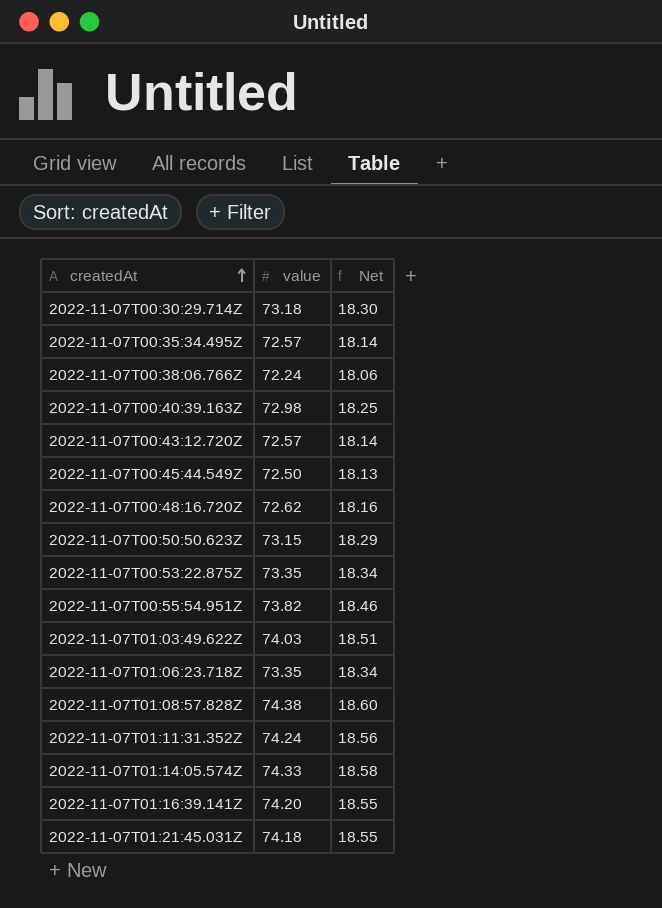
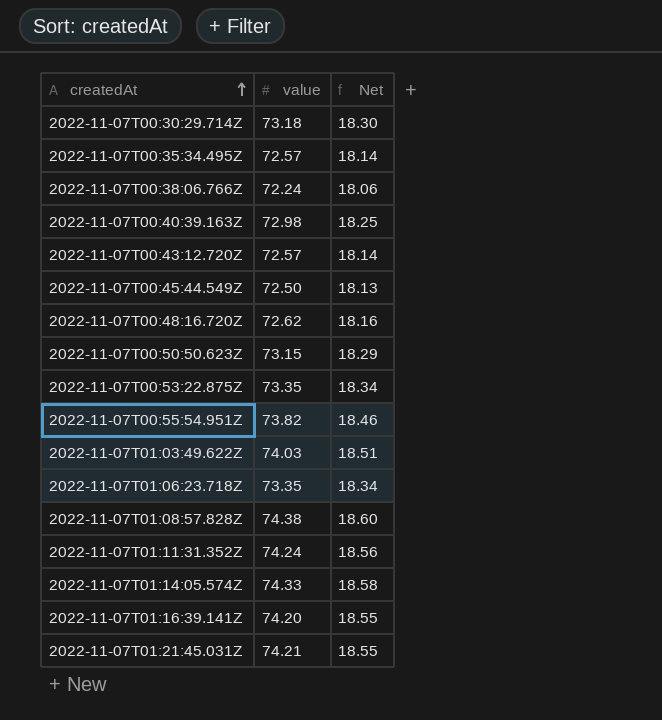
2022-11-07T01:21:45.031Z | value: 74.18 -> 74.21

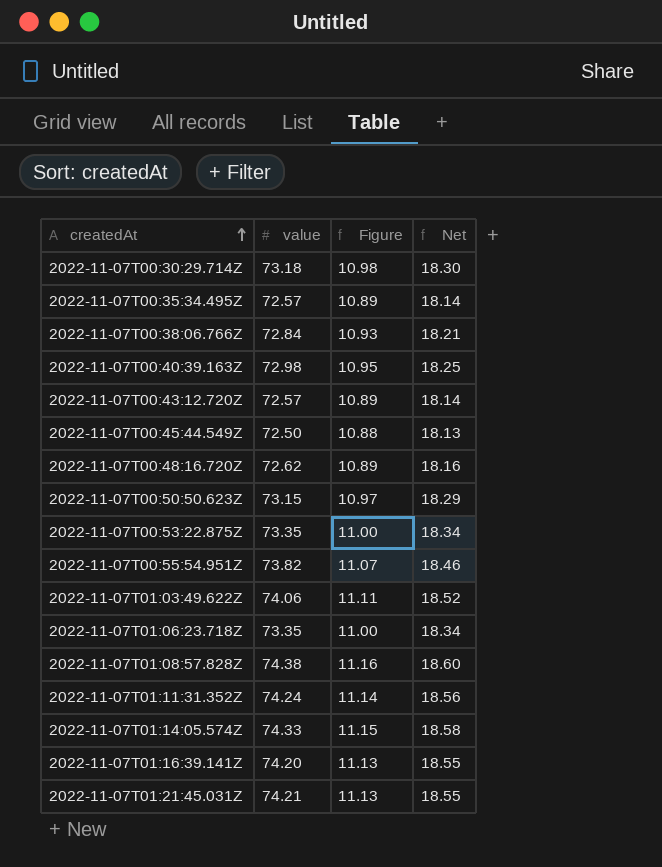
column Figure | formula: none -> [value] * 0.15
2022-11-07T00:38:06.766Z | value: 72.24 -> 72.84
2022-11-07T00:38:06.766Z | Net: 18.06 -> 18.21
2022-11-07T01:03:49.622Z | value: 74.03 -> 74.06
2022-11-07T01:03:49.622Z | Net: 18.51 -> 18.52

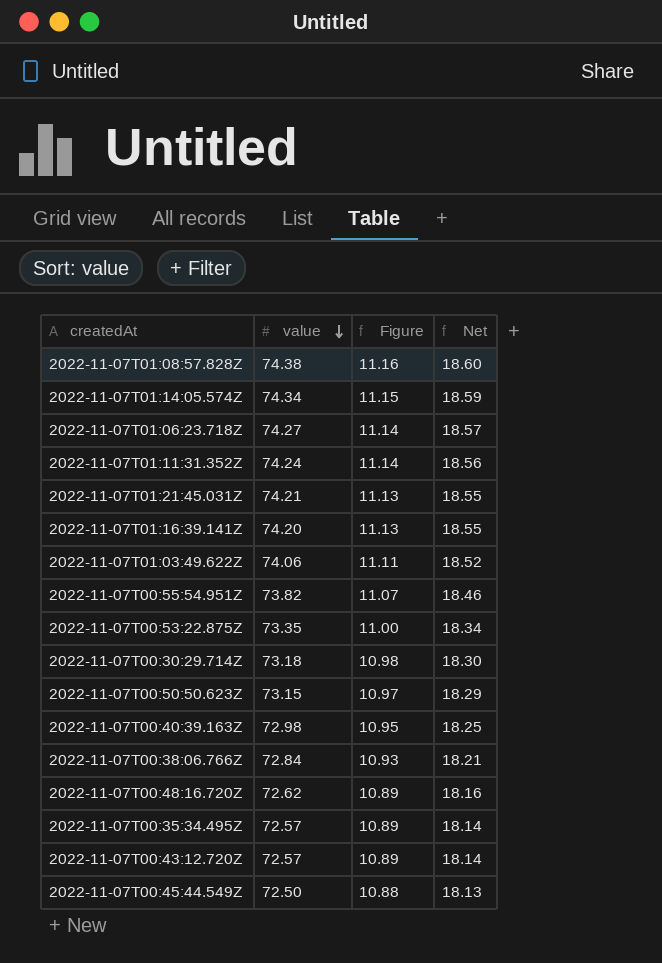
row order: createdAt ascending -> value descending
2022-11-07T01:14:05.574Z | value: 74.33 -> 74.34
2022-11-07T01:14:05.574Z | Net: 18.58 -> 18.59
2022-11-07T01:06:23.718Z | value: 73.35 -> 74.27
2022-11-07T01:06:23.718Z | Figure: 11.00 -> 11.14
2022-11-07T01:06:23.718Z | Net: 18.34 -> 18.57

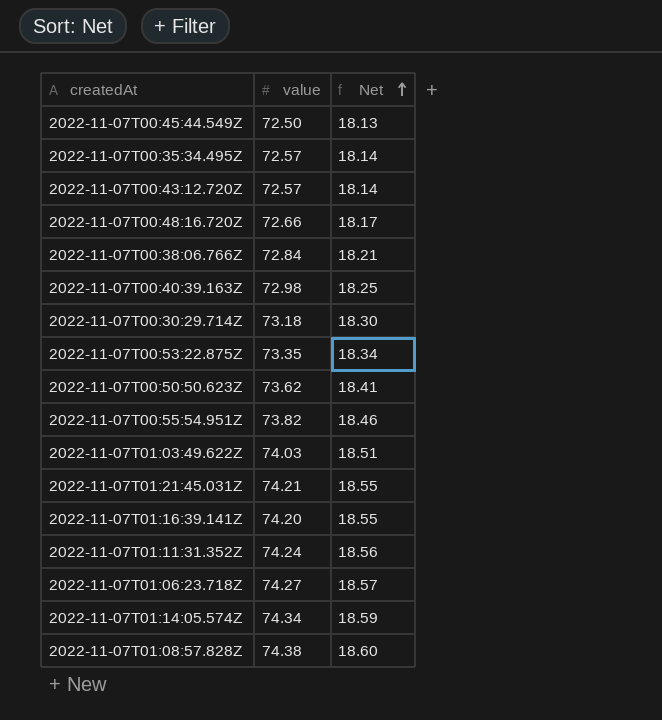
row order: value descending -> Net ascending
column Figure | formula: [value] * 0.15 -> none
2022-11-07T00:48:16.720Z | value: 72.62 -> 72.66
2022-11-07T00:48:16.720Z | Net: 18.16 -> 18.17
2022-11-07T00:50:50.623Z | value: 73.15 -> 73.62
2022-11-07T00:50:50.623Z | Net: 18.29 -> 18.41
2022-11-07T01:03:49.622Z | value: 74.06 -> 74.03
2022-11-07T01:03:49.622Z | Net: 18.52 -> 18.51

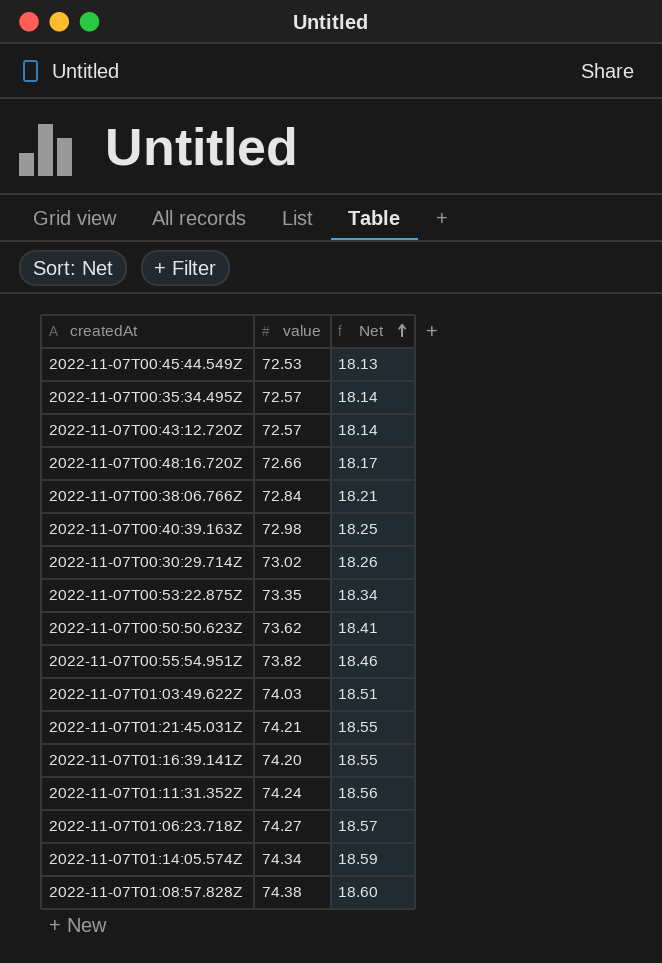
2022-11-07T00:45:44.549Z | value: 72.50 -> 72.53
2022-11-07T00:30:29.714Z | value: 73.18 -> 73.02
2022-11-07T00:30:29.714Z | Net: 18.30 -> 18.26

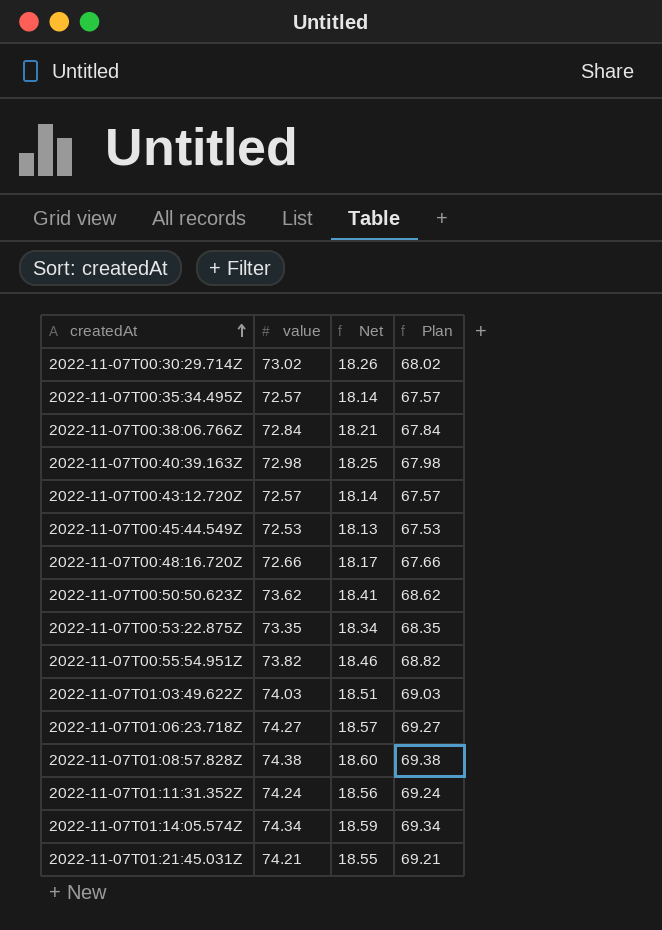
row order: Net ascending -> createdAt ascending
column Plan | formula: none -> [value] - 5
row 2022-11-07T01:16:39.141Z: 74.20 | 18.55 -> none

